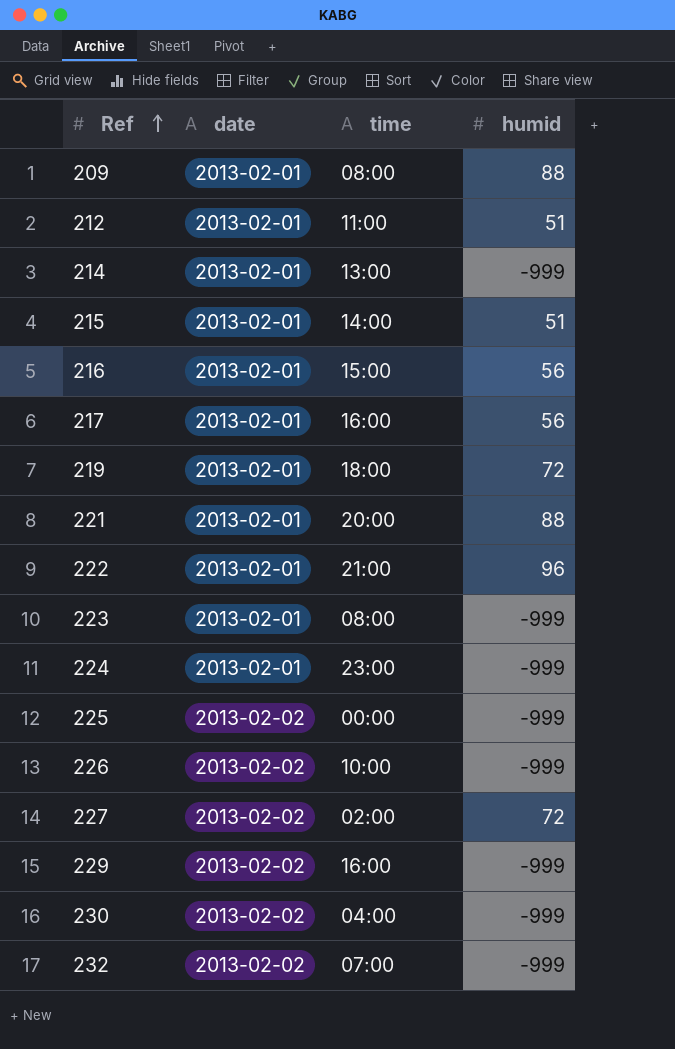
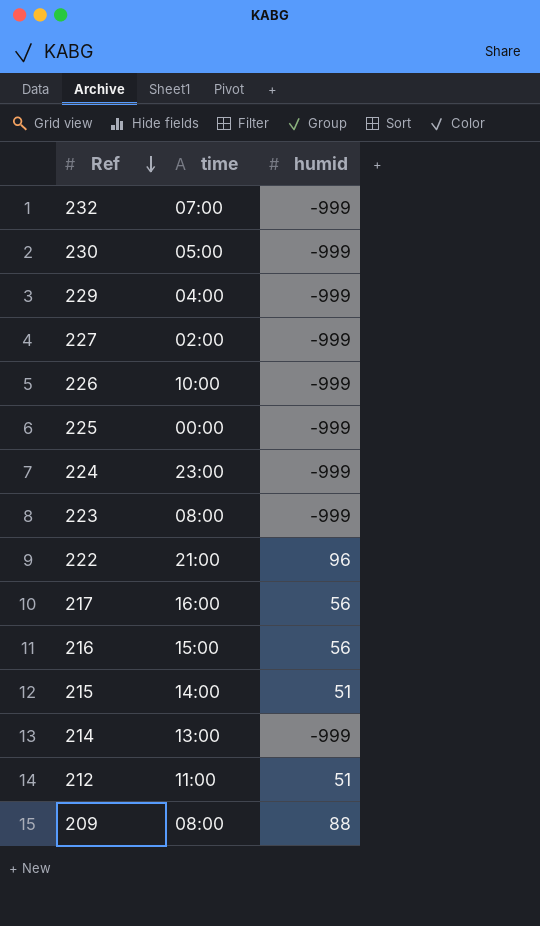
row order: Ref ascending -> Ref descending
column date | position: 2 -> none
row 219: 2013-02-01 | 18:00 | 72 -> none
row 221: 2013-02-01 | 20:00 | 88 -> none
230 | time: 04:00 -> 05:00
229 | time: 16:00 -> 04:00
227 | humid: 72 -> -999

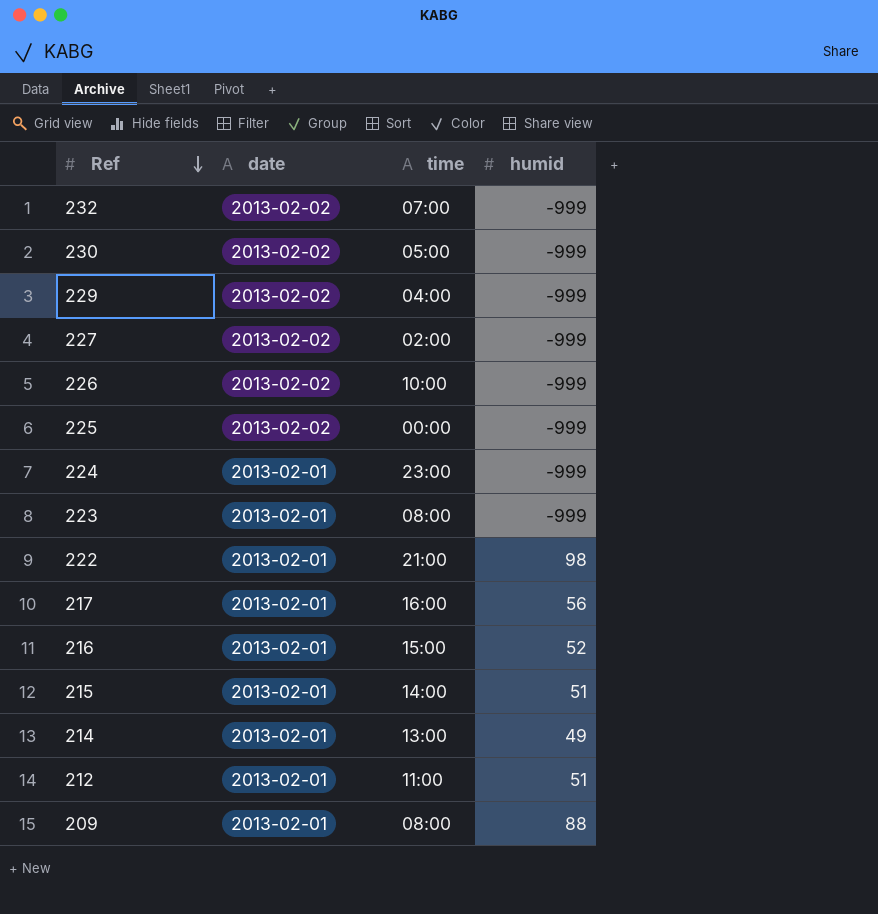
column date | position: none -> 2
222 | humid: 96 -> 98
216 | humid: 56 -> 52
214 | humid: -999 -> 49

